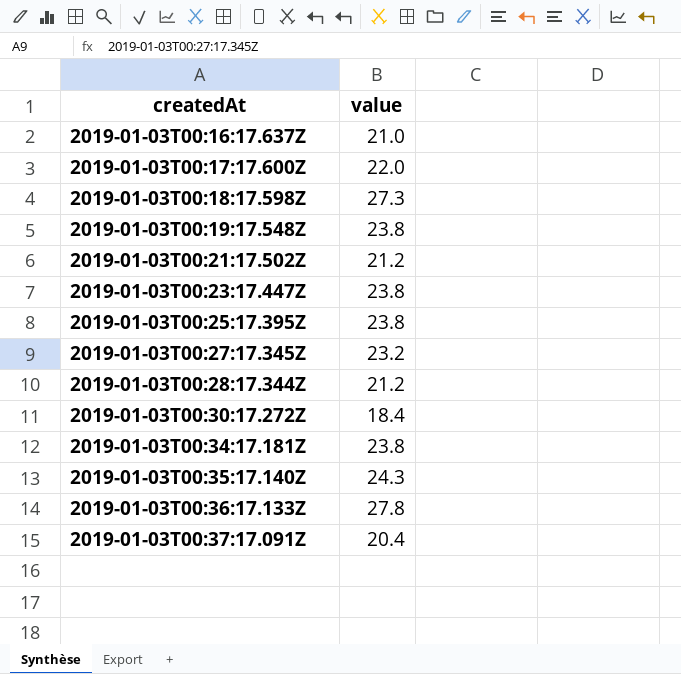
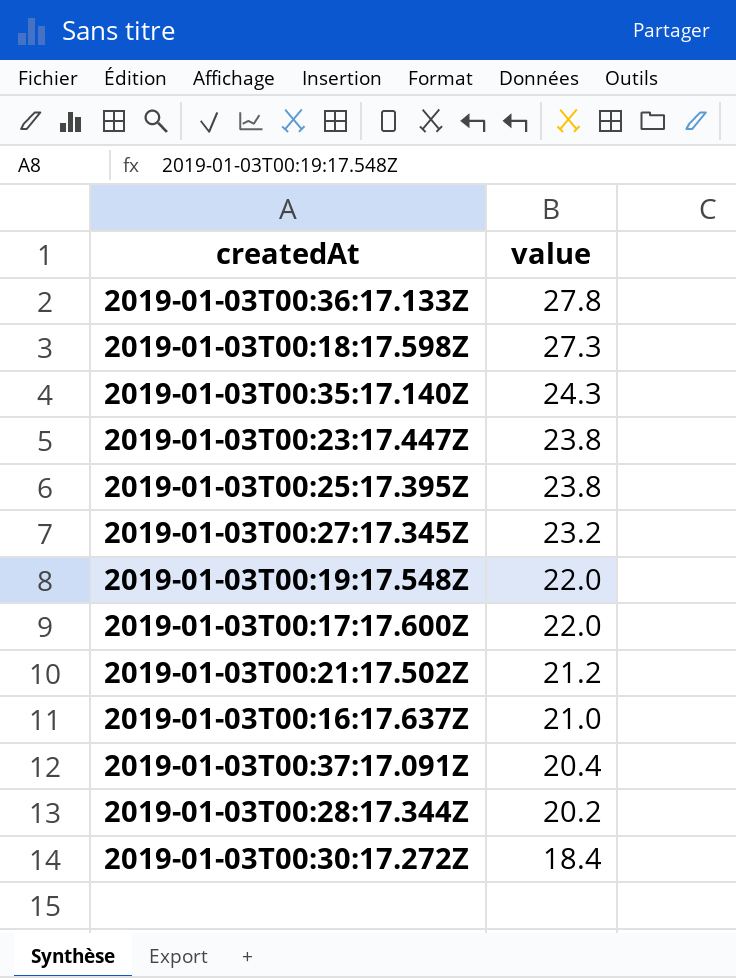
row order: createdAt ascending -> value descending
row 2019-01-03T00:34:17.181Z: 23.8 -> none
2019-01-03T00:19:17.548Z | value: 23.8 -> 22.0
2019-01-03T00:28:17.344Z | value: 21.2 -> 20.2

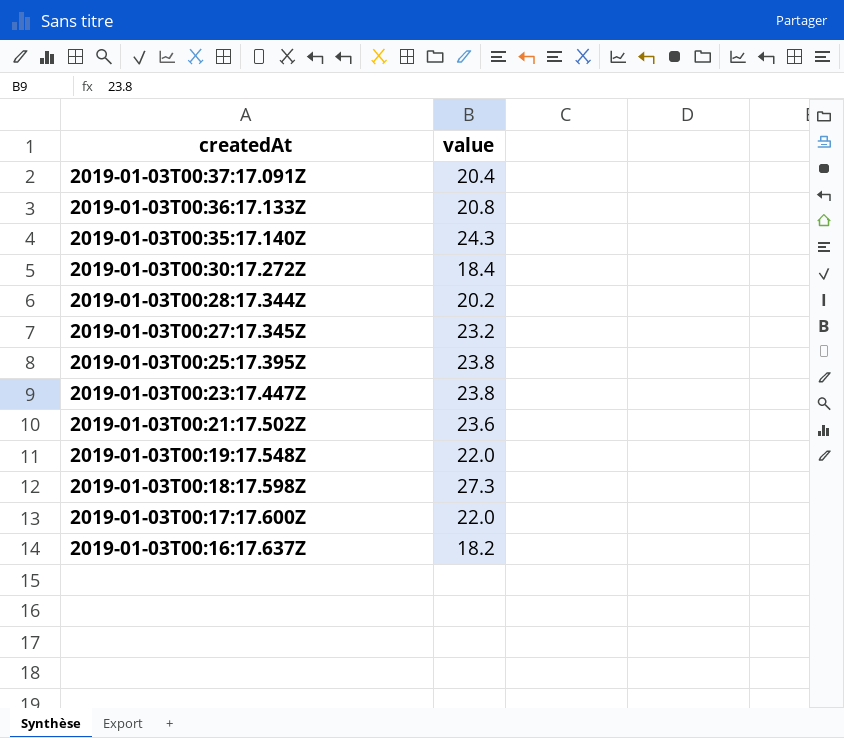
row order: value descending -> createdAt descending
2019-01-03T00:36:17.133Z | value: 27.8 -> 20.8
2019-01-03T00:21:17.502Z | value: 21.2 -> 23.6
2019-01-03T00:16:17.637Z | value: 21.0 -> 18.2

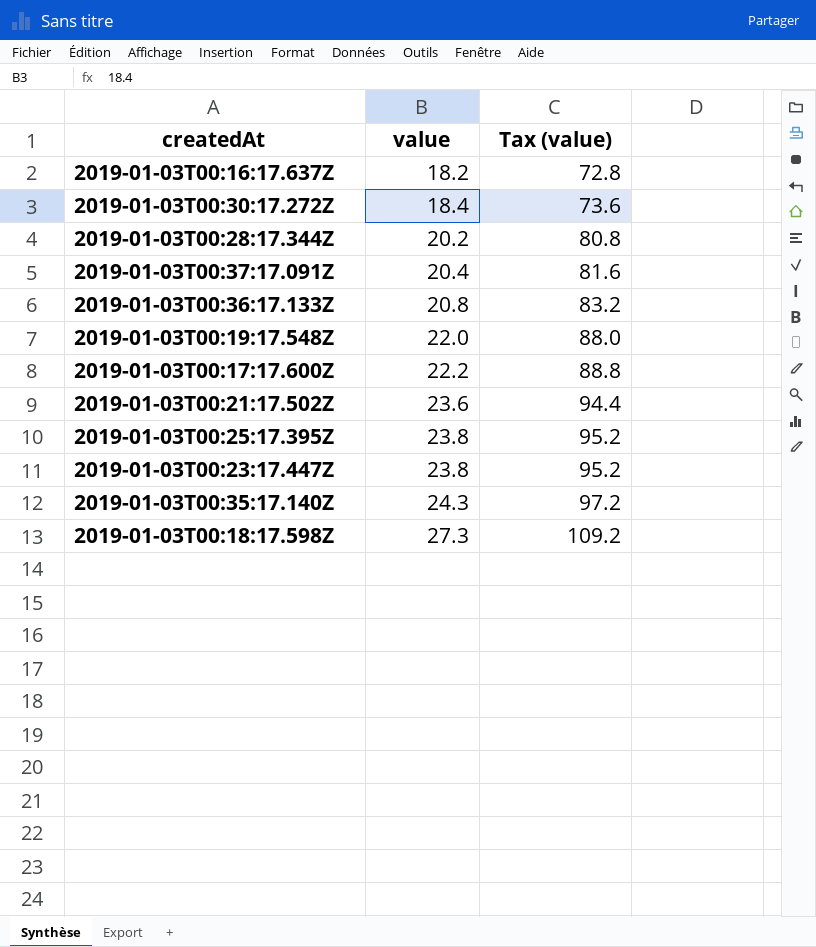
row order: createdAt descending -> value ascending
column Tax (value) | formula: none -> [value] * 4
row 2019-01-03T00:27:17.345Z: 23.2 -> none
2019-01-03T00:17:17.600Z | value: 22.0 -> 22.2

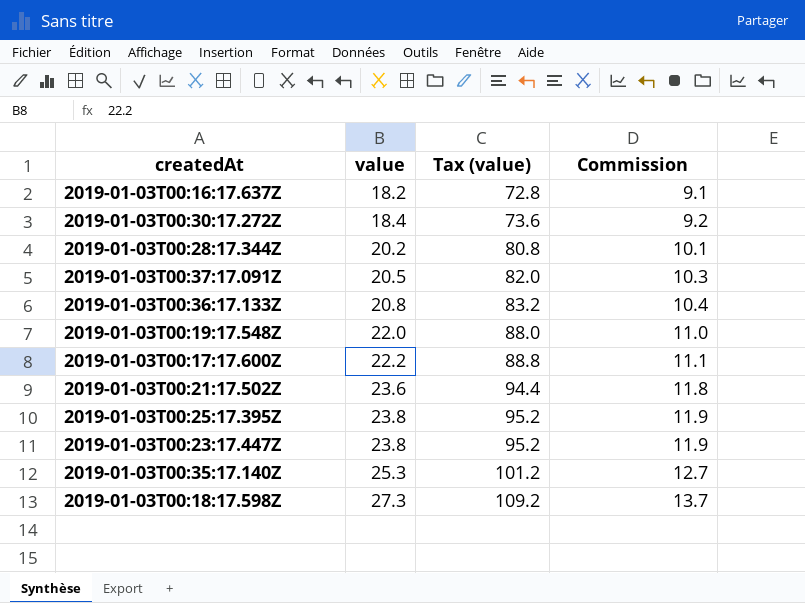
column Commission | formula: none -> [value] * 0.5
2019-01-03T00:37:17.091Z | value: 20.4 -> 20.5
2019-01-03T00:37:17.091Z | Tax (value): 81.6 -> 82.0
2019-01-03T00:35:17.140Z | value: 24.3 -> 25.3
2019-01-03T00:35:17.140Z | Tax (value): 97.2 -> 101.2

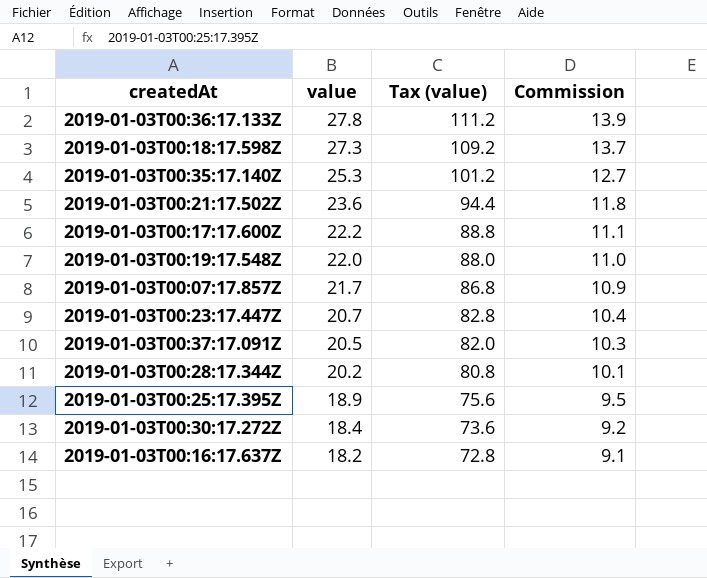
row order: value ascending -> value descending
2019-01-03T00:36:17.133Z | value: 20.8 -> 27.8
2019-01-03T00:36:17.133Z | Tax (value): 83.2 -> 111.2
2019-01-03T00:36:17.133Z | Commission: 10.4 -> 13.9
row 2019-01-03T00:07:17.857Z: none -> 21.7 | 86.8 | 10.9
2019-01-03T00:23:17.447Z | value: 23.8 -> 20.7
2019-01-03T00:23:17.447Z | Tax (value): 95.2 -> 82.8
2019-01-03T00:23:17.447Z | Commission: 11.9 -> 10.4
2019-01-03T00:25:17.395Z | value: 23.8 -> 18.9
2019-01-03T00:25:17.395Z | Tax (value): 95.2 -> 75.6
2019-01-03T00:25:17.395Z | Commission: 11.9 -> 9.5

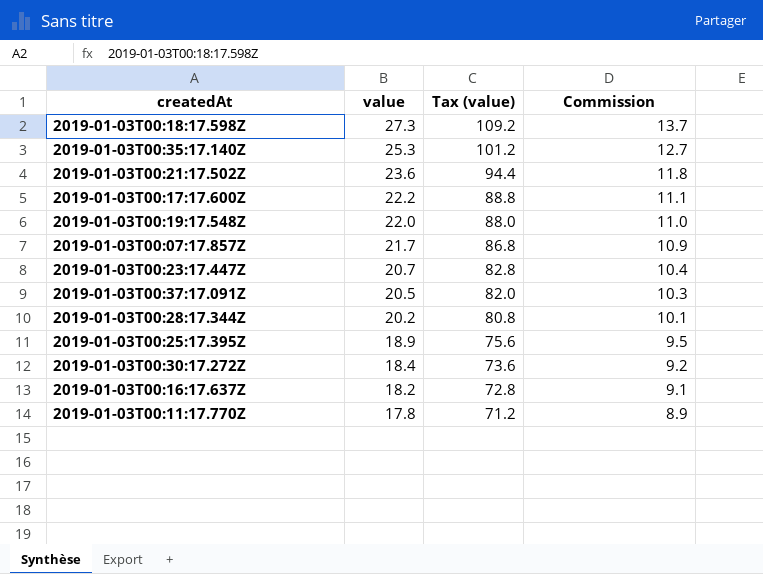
row 2019-01-03T00:36:17.133Z: 27.8 | 111.2 | 13.9 -> none
row 2019-01-03T00:11:17.770Z: none -> 17.8 | 71.2 | 8.9

